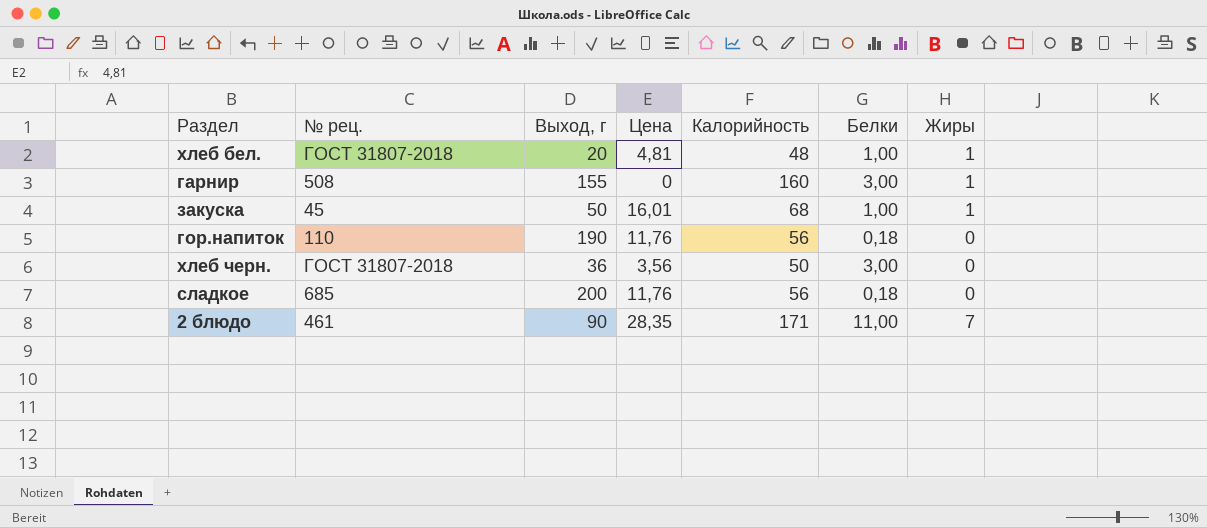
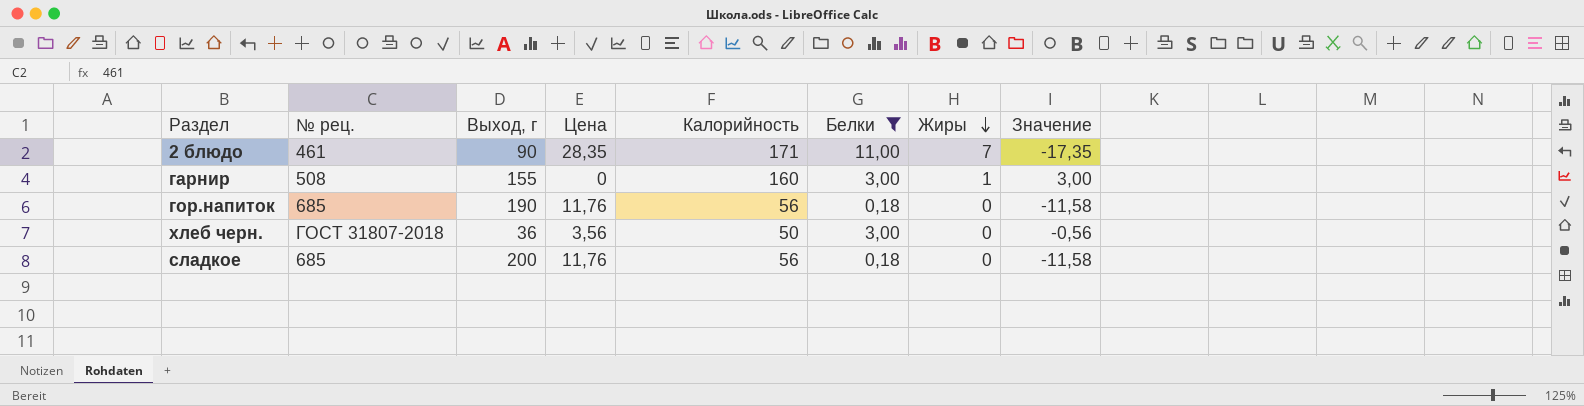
filter: none -> Белки != 1,00
row order: none -> Жиры descending
column Значение | formula: none -> [Белки] - [Цена]
гор.напиток | № рец.: 110 -> 685

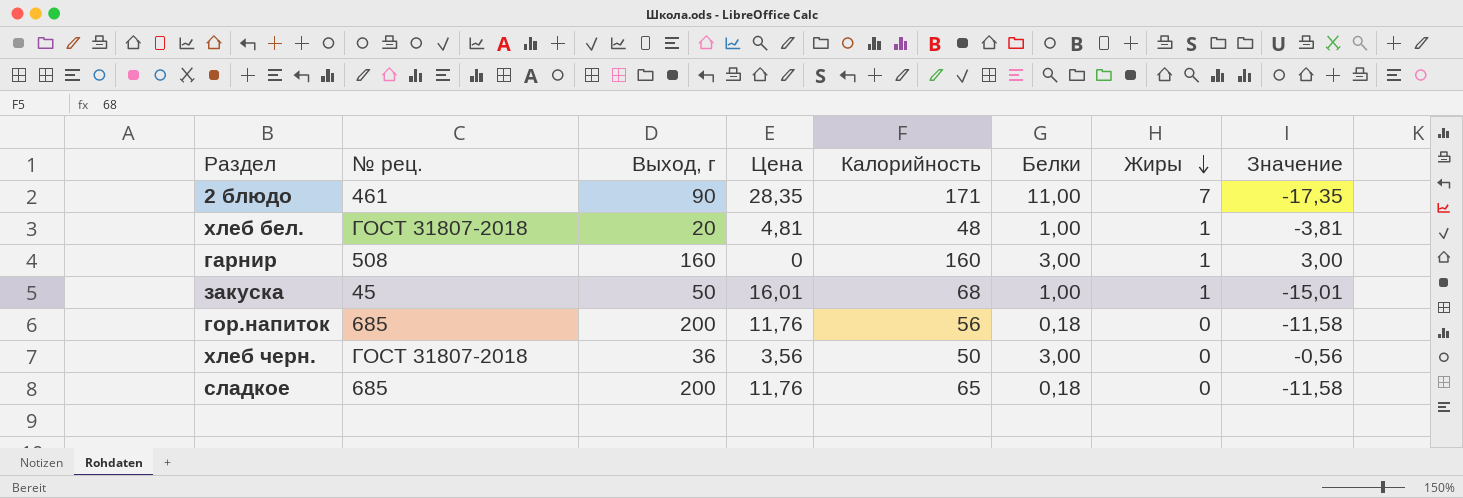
filter: Белки != 1,00 -> none
гарнир | Выход, г: 155 -> 160
гор.напиток | Выход, г: 190 -> 200
сладкое | Калорийность: 56 -> 65

